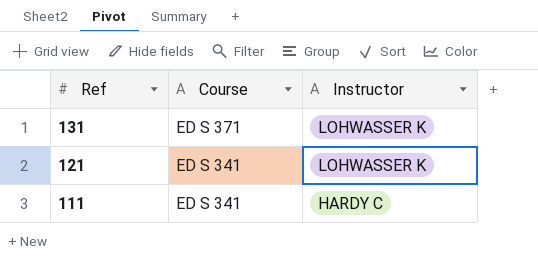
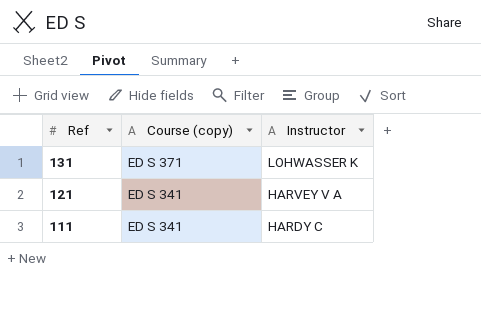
column name: Course -> Course (copy)
121 | Instructor: LOHWASSER K -> HARVEY V A

